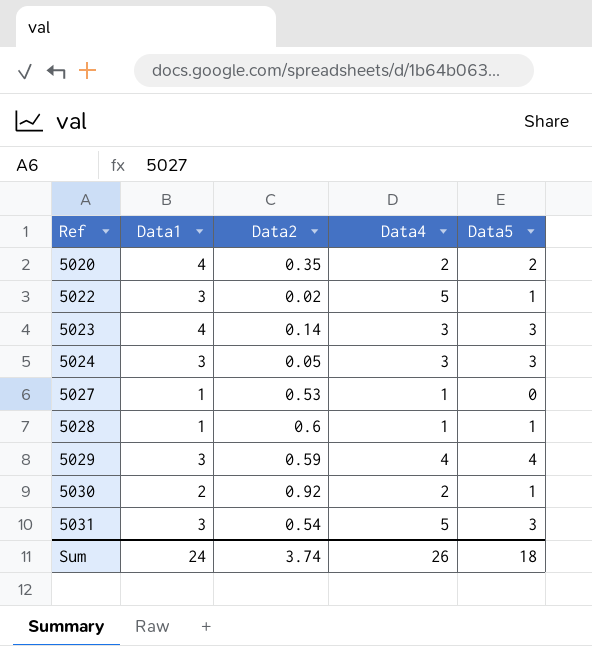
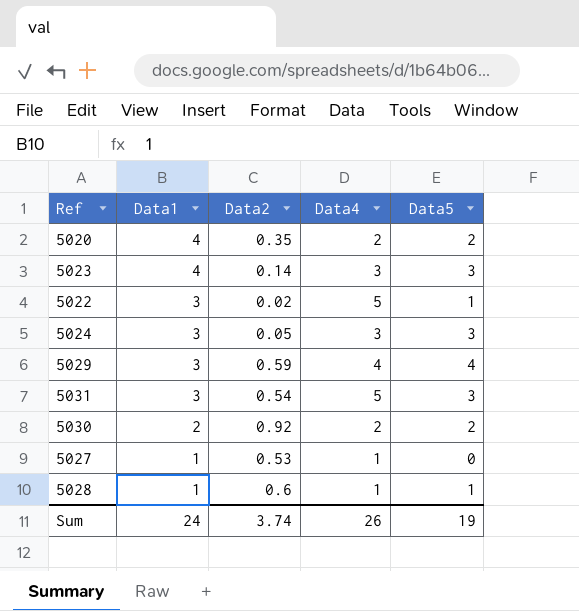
row order: Ref ascending -> Data1 descending
5030 | Data5: 1 -> 2
Sum | Data5: 18 -> 19

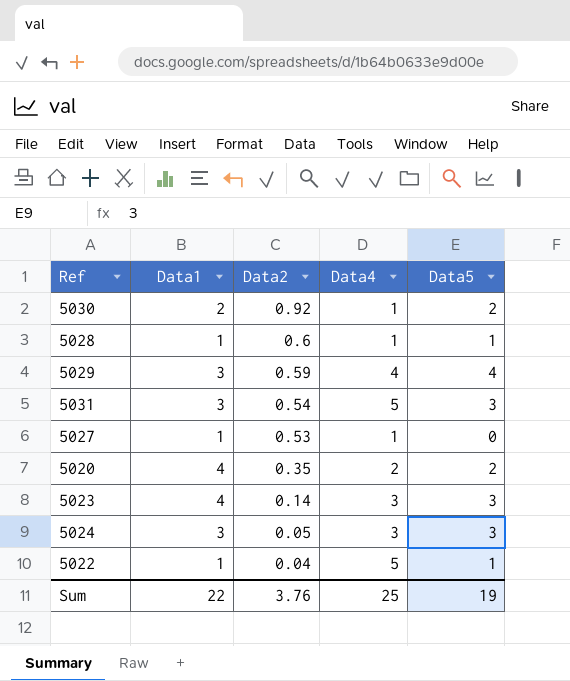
row order: Data1 descending -> Data2 descending
5030 | Data4: 2 -> 1
5022 | Data1: 3 -> 1
5022 | Data2: 0.02 -> 0.04
Sum | Data1: 24 -> 22
Sum | Data2: 3.74 -> 3.76
Sum | Data4: 26 -> 25

